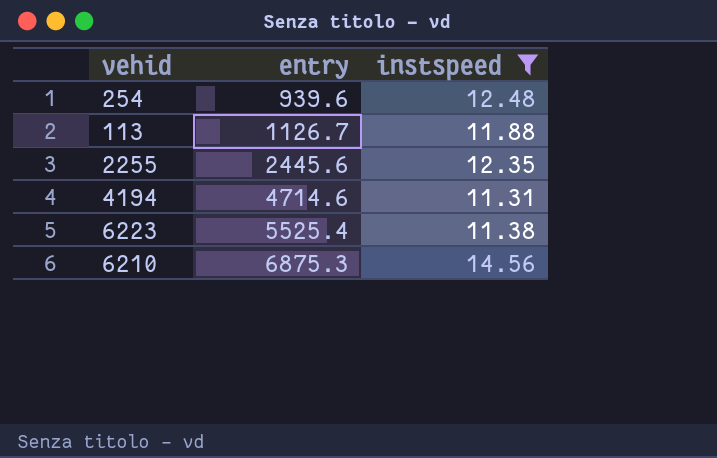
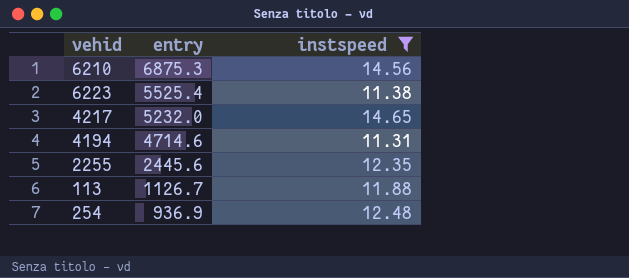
row order: entry ascending -> entry descending
row 4217: none -> 5232.0 | 14.65
254 | entry: 939.6 -> 936.9

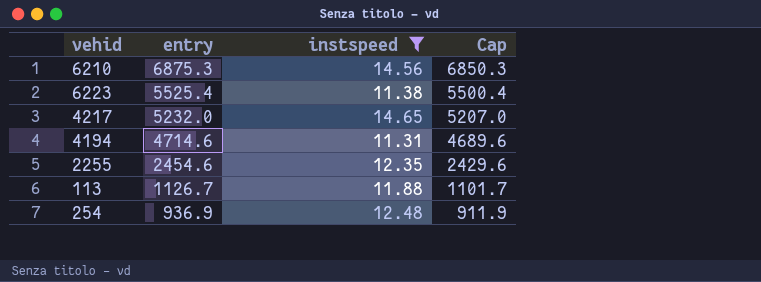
column Cap | formula: none -> [entry] - 25
2255 | entry: 2445.6 -> 2454.6

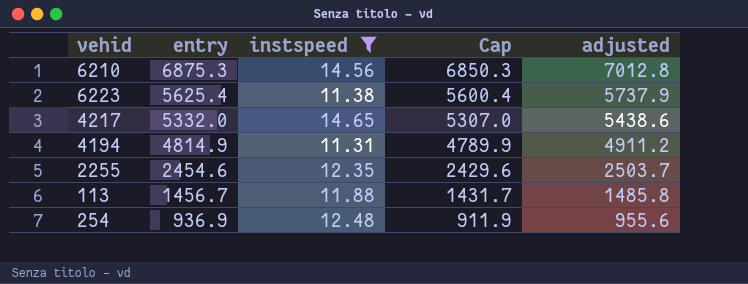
column adjusted | formula: none -> [entry] * 1.02
6223 | entry: 5525.4 -> 5625.4
6223 | Cap: 5500.4 -> 5600.4
4217 | entry: 5232.0 -> 5332.0
4217 | Cap: 5207.0 -> 5307.0
4194 | entry: 4714.6 -> 4814.9
4194 | Cap: 4689.6 -> 4789.9
113 | entry: 1126.7 -> 1456.7
113 | Cap: 1101.7 -> 1431.7

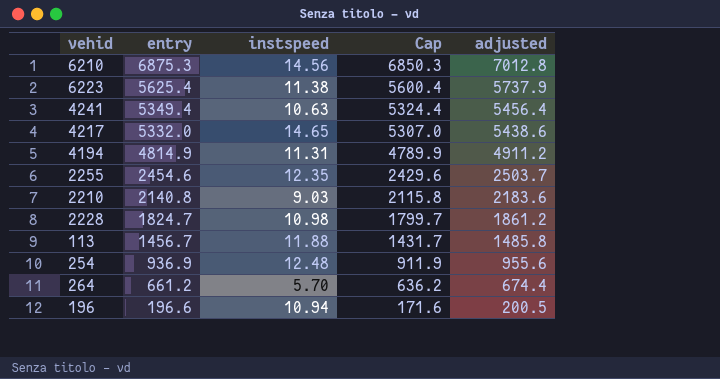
filter: instspeed >= 11.31 -> none

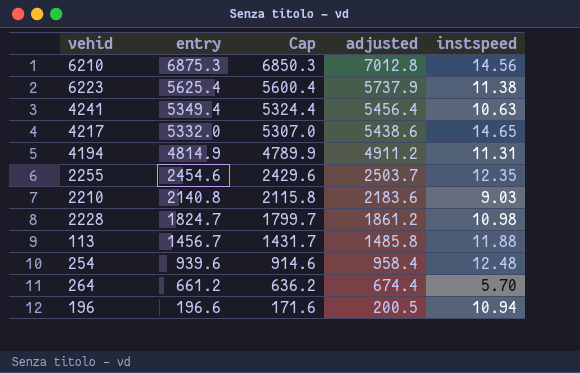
column instspeed | position: 3 -> 5
254 | entry: 936.9 -> 939.6
254 | Cap: 911.9 -> 914.6
254 | adjusted: 955.6 -> 958.4

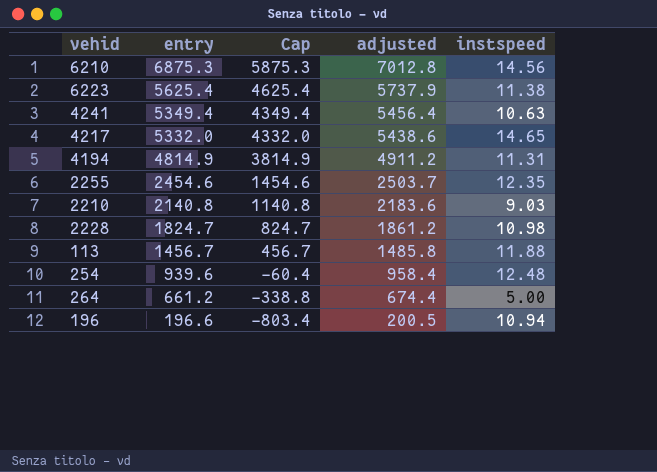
column Cap | formula: [entry] - 25 -> [entry] - 1000
264 | instspeed: 5.70 -> 5.00

